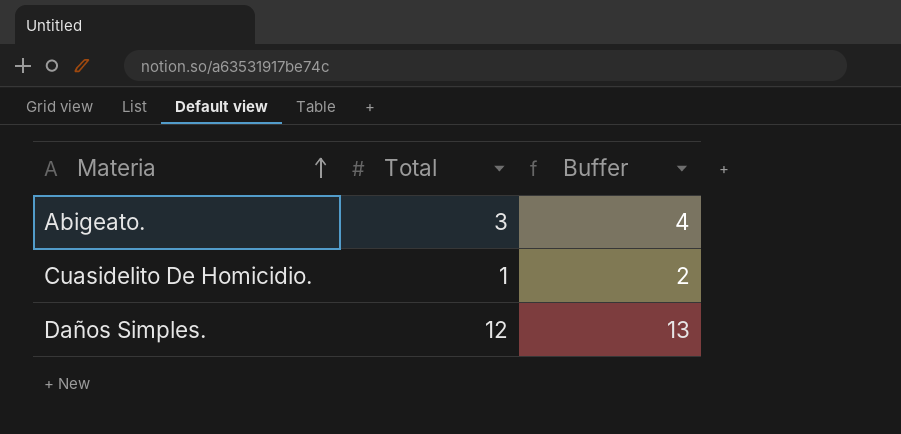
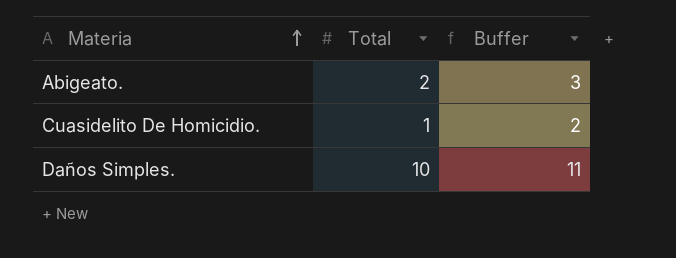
Abigeato. | Total: 3 -> 2
Abigeato. | Buffer: 4 -> 3
Daños Simples. | Total: 12 -> 10
Daños Simples. | Buffer: 13 -> 11

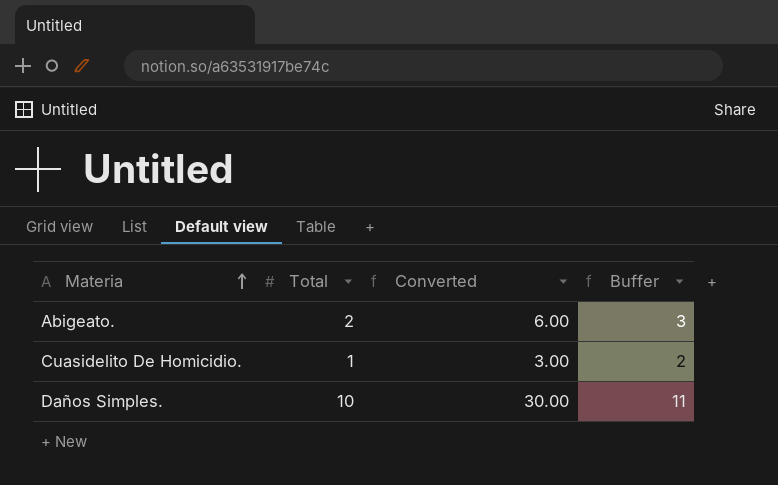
column Converted | formula: none -> [Total] * 3

